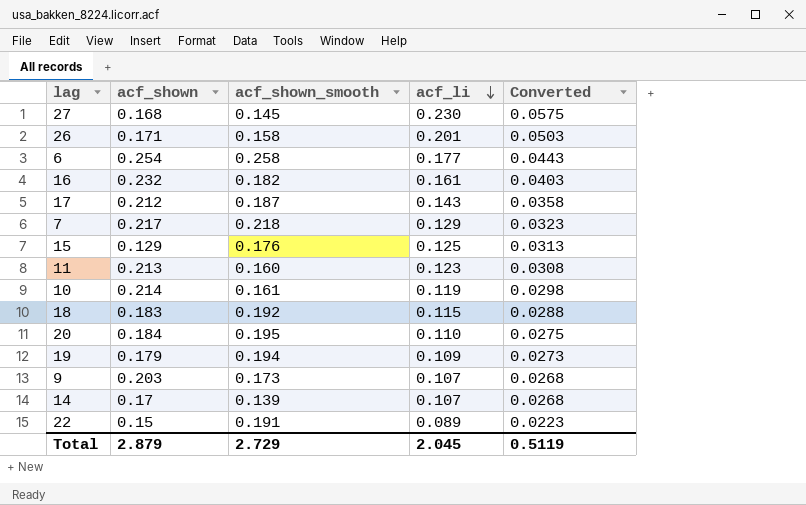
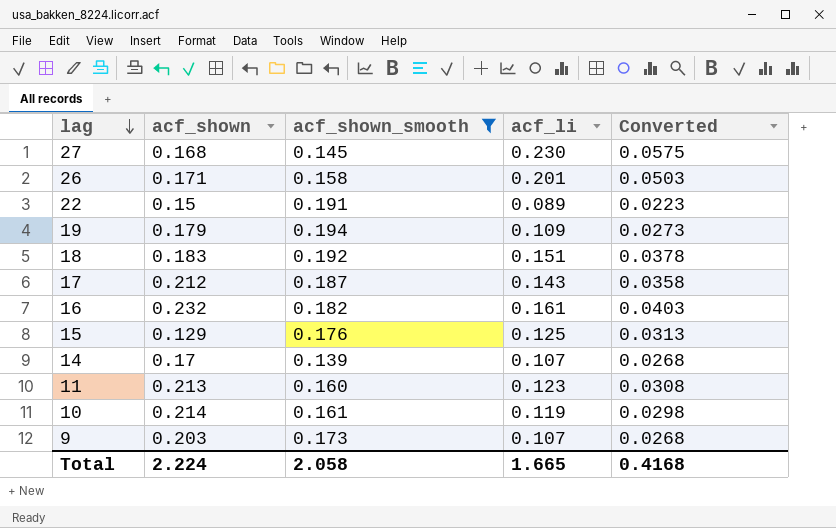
filter: none -> acf_shown_smooth <= 0.194
row order: acf_li descending -> lag descending
18 | acf_li: 0.115 -> 0.151
18 | Converted: 0.0288 -> 0.0378
Total | acf_shown: 2.879 -> 2.224
Total | acf_shown_smooth: 2.729 -> 2.058
Total | acf_li: 2.045 -> 1.665
Total | Converted: 0.5119 -> 0.4168

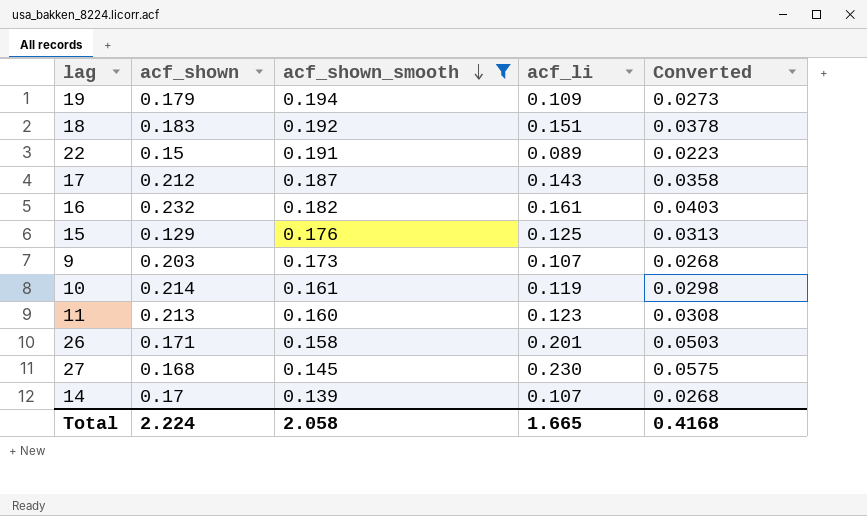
row order: lag descending -> acf_shown_smooth descending

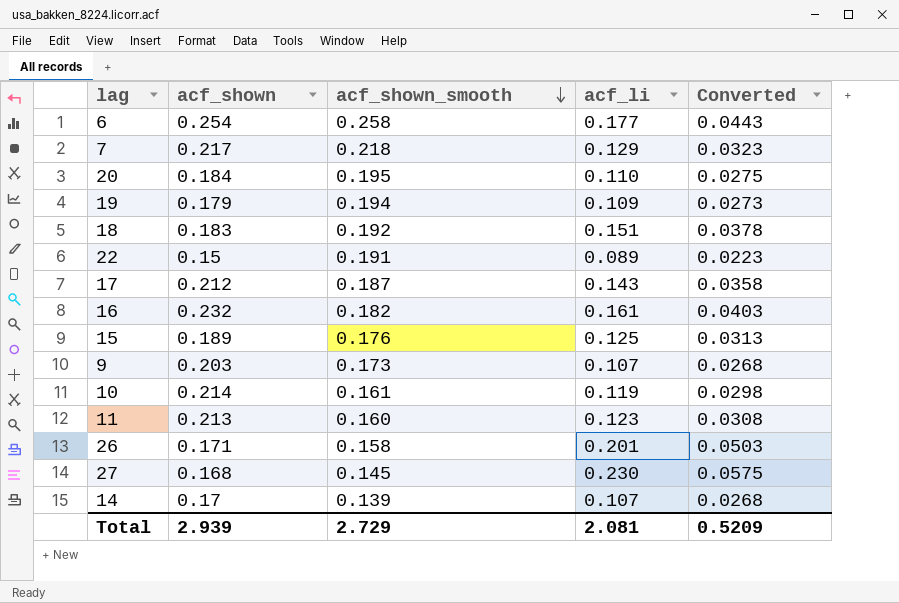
filter: acf_shown_smooth <= 0.194 -> none
15 | acf_shown: 0.129 -> 0.189
Total | acf_shown: 2.224 -> 2.939
Total | acf_shown_smooth: 2.058 -> 2.729
Total | acf_li: 1.665 -> 2.081
Total | Converted: 0.4168 -> 0.5209

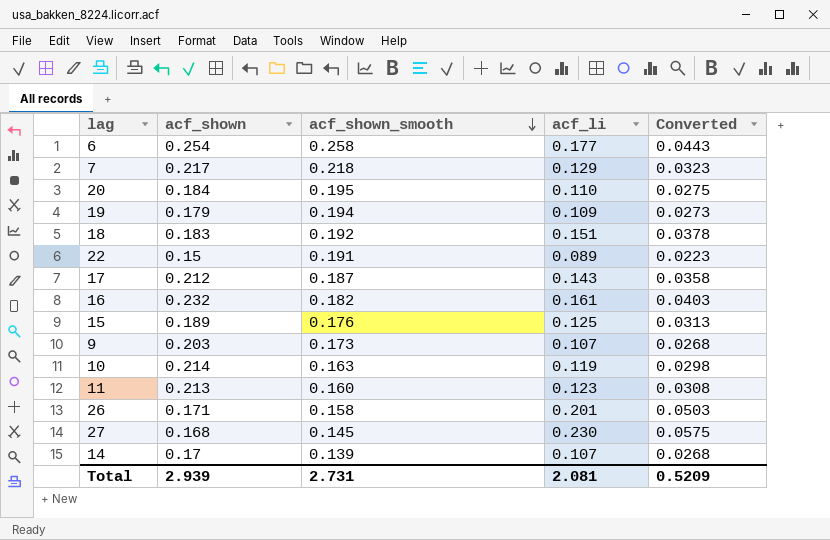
10 | acf_shown_smooth: 0.161 -> 0.163
Total | acf_shown_smooth: 2.729 -> 2.731

